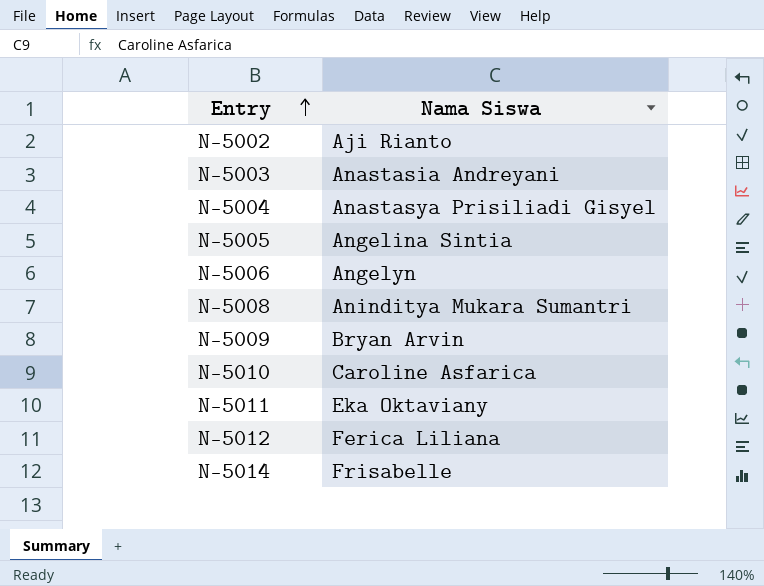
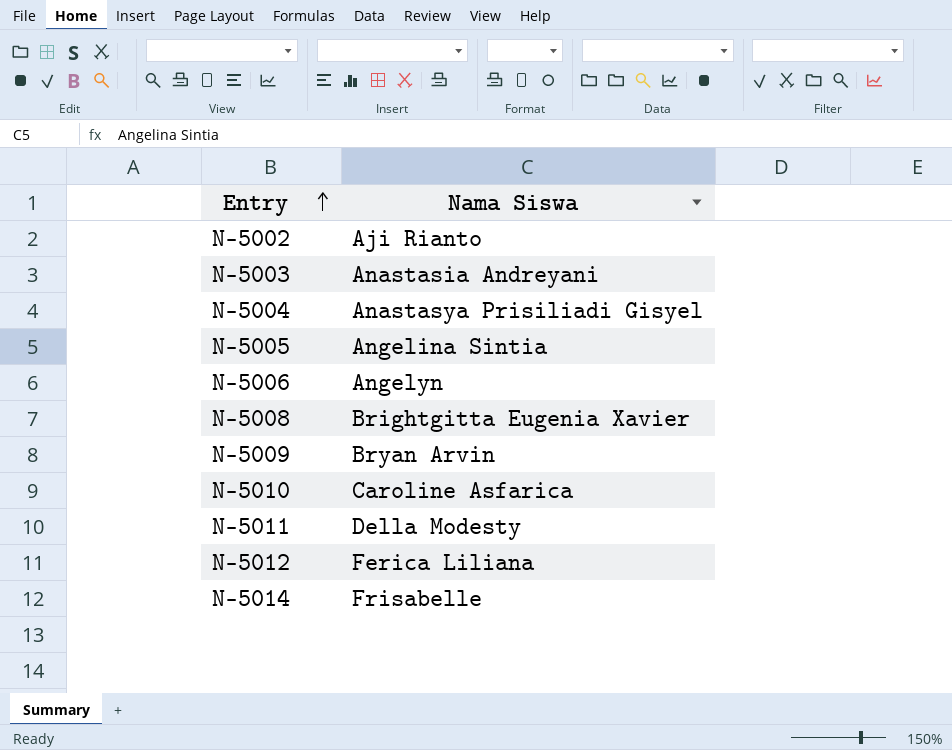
N-5008 | Nama Siswa: Aninditya Mukara Sumantri -> Brightgitta Eugenia Xavier
N-5011 | Nama Siswa: Eka Oktaviany -> Della Modesty

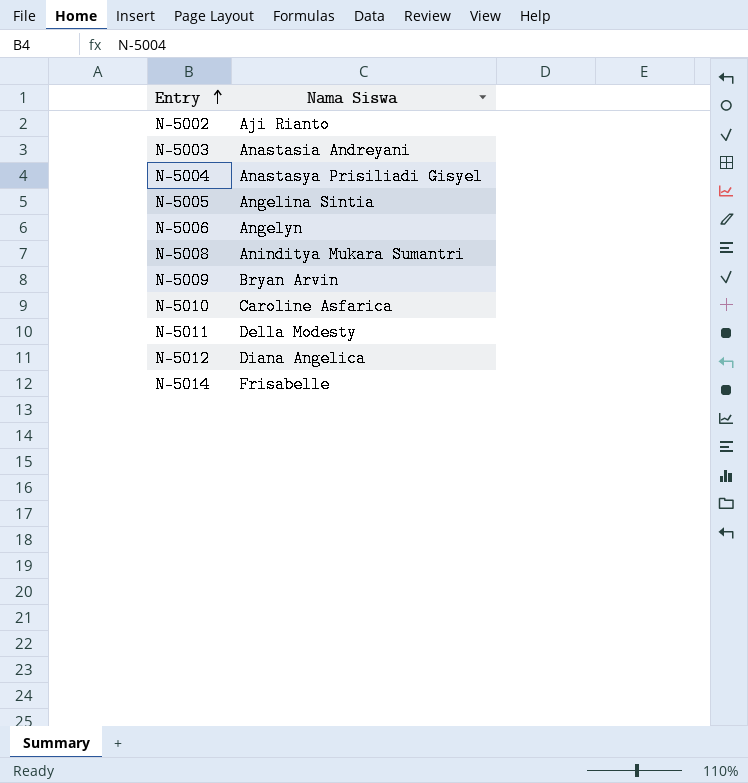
N-5008 | Nama Siswa: Brightgitta Eugenia Xavier -> Aninditya Mukara Sumantri
N-5012 | Nama Siswa: Ferica Liliana -> Diana Angelica

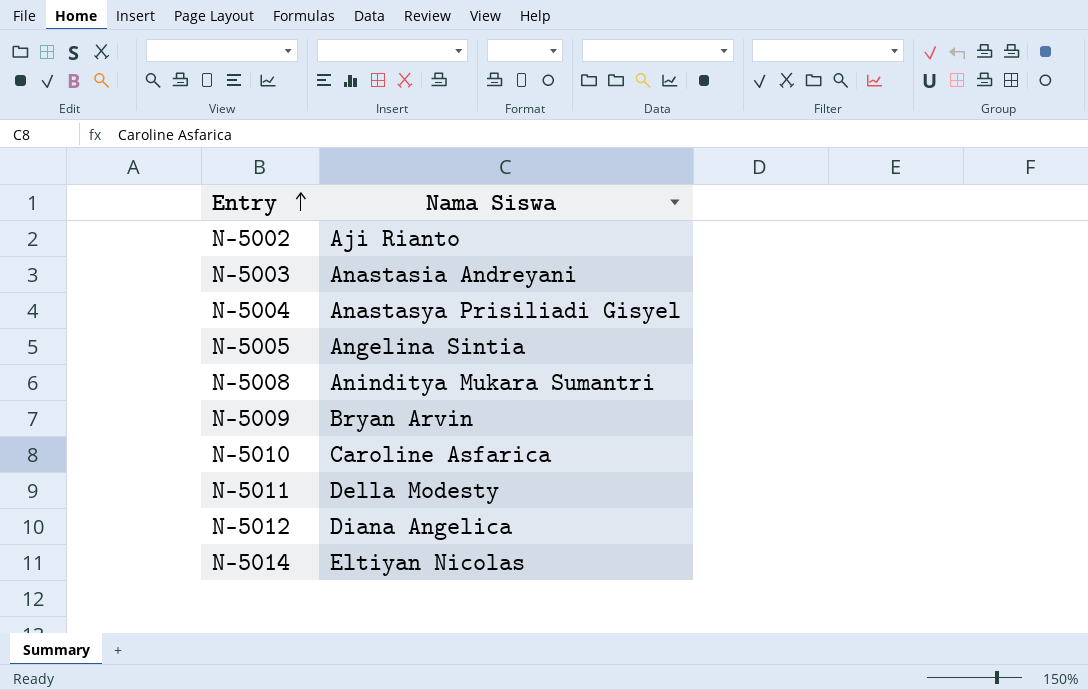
row N-5006: Angelyn -> none
N-5014 | Nama Siswa: Frisabelle -> Eltiyan Nicolas

